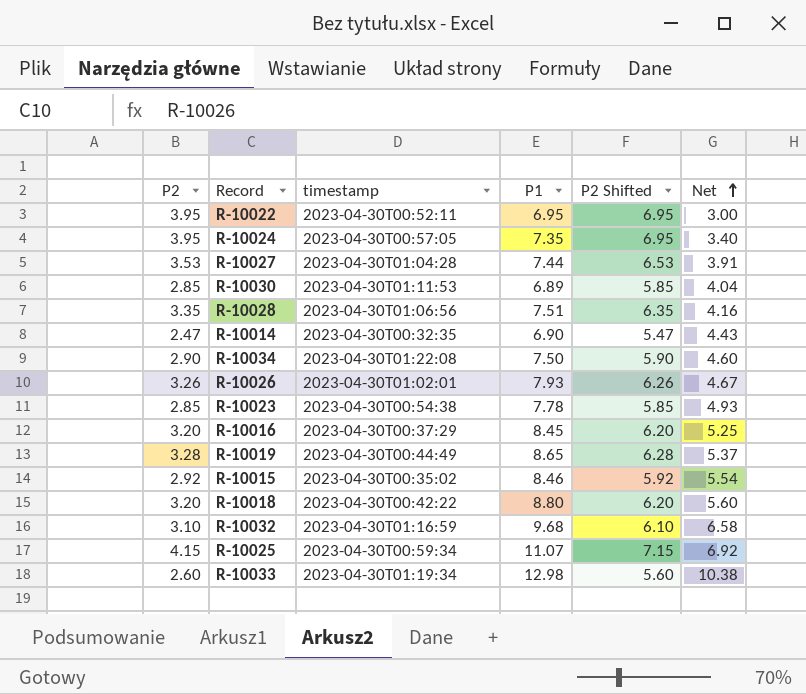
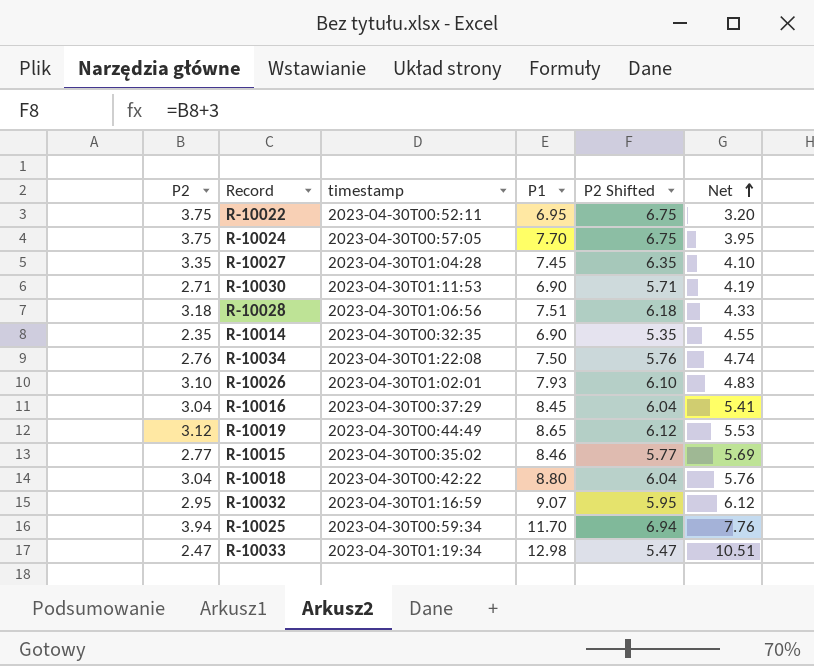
row R-10023: 2.85 | 2023-04-30T00:54:38 | 7.78 | 5.85 | 4.93 -> none
R-10022 | P2: 3.95 -> 3.75
R-10022 | P2 Shifted: 6.95 -> 6.75
R-10022 | Net: 3.00 -> 3.20
R-10024 | P2: 3.95 -> 3.75
R-10024 | P1: 7.35 -> 7.70
R-10024 | P2 Shifted: 6.95 -> 6.75
R-10024 | Net: 3.40 -> 3.95
R-10027 | P2: 3.53 -> 3.35
R-10027 | P1: 7.44 -> 7.45
R-10027 | P2 Shifted: 6.53 -> 6.35
R-10027 | Net: 3.91 -> 4.10
R-10030 | P2: 2.85 -> 2.71
R-10030 | P1: 6.89 -> 6.90
R-10030 | P2 Shifted: 5.85 -> 5.71
R-10030 | Net: 4.04 -> 4.19
R-10028 | P2: 3.35 -> 3.18
R-10028 | P2 Shifted: 6.35 -> 6.18
R-10028 | Net: 4.16 -> 4.33
R-10014 | P2: 2.47 -> 2.35
R-10014 | P2 Shifted: 5.47 -> 5.35
R-10014 | Net: 4.43 -> 4.55
R-10034 | P2: 2.90 -> 2.76
R-10034 | P2 Shifted: 5.90 -> 5.76
R-10034 | Net: 4.60 -> 4.74
R-10026 | P2: 3.26 -> 3.10
R-10026 | P2 Shifted: 6.26 -> 6.10
R-10026 | Net: 4.67 -> 4.83
R-10016 | P2: 3.20 -> 3.04
R-10016 | P2 Shifted: 6.20 -> 6.04
R-10016 | Net: 5.25 -> 5.41
R-10019 | P2: 3.28 -> 3.12
R-10019 | P2 Shifted: 6.28 -> 6.12
R-10019 | Net: 5.37 -> 5.53
R-10015 | P2: 2.92 -> 2.77
R-10015 | P2 Shifted: 5.92 -> 5.77
R-10015 | Net: 5.54 -> 5.69
R-10018 | P2: 3.20 -> 3.04
R-10018 | P2 Shifted: 6.20 -> 6.04
R-10018 | Net: 5.60 -> 5.76
R-10032 | P2: 3.10 -> 2.95
R-10032 | P1: 9.68 -> 9.07
R-10032 | P2 Shifted: 6.10 -> 5.95
R-10032 | Net: 6.58 -> 6.12
R-10025 | P2: 4.15 -> 3.94
R-10025 | P1: 11.07 -> 11.70
R-10025 | P2 Shifted: 7.15 -> 6.94
R-10025 | Net: 6.92 -> 7.76
R-10033 | P2: 2.60 -> 2.47
R-10033 | P2 Shifted: 5.60 -> 5.47
R-10033 | Net: 10.38 -> 10.51

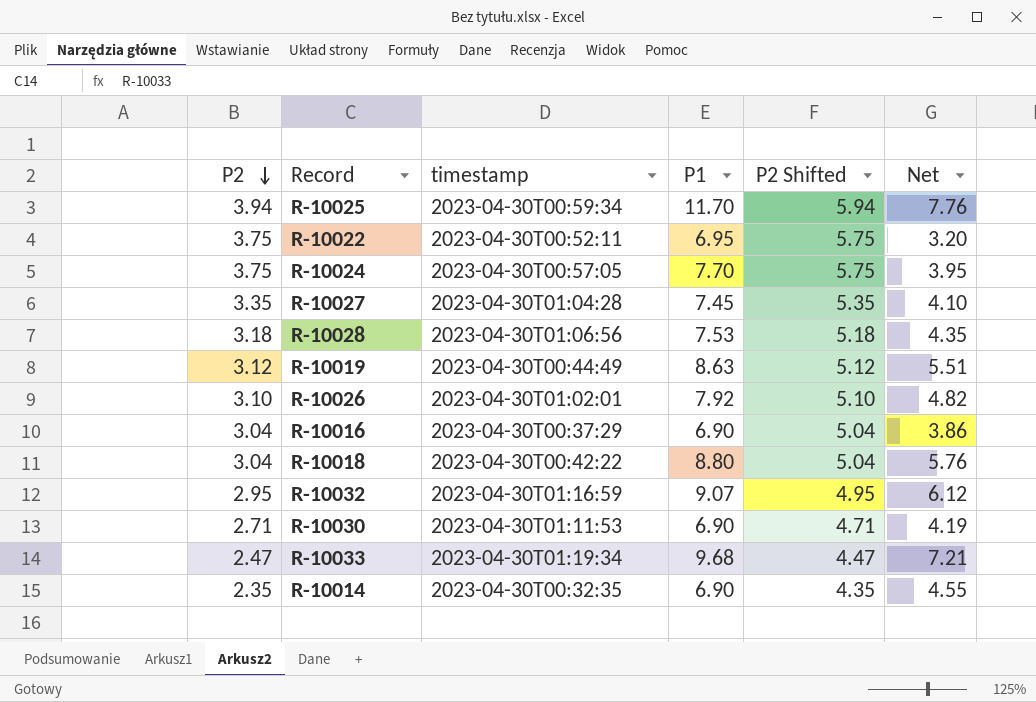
row order: Net ascending -> P2 descending
column P2 Shifted | formula: [P2] + 3 -> [P2] + 2
row R-10034: 2.76 | 2023-04-30T01:22:08 | 7.50 | 5.76 | 4.74 -> none
row R-10015: 2.77 | 2023-04-30T00:35:02 | 8.46 | 5.77 | 5.69 -> none
R-10028 | P1: 7.51 -> 7.53
R-10028 | Net: 4.33 -> 4.35
R-10019 | P1: 8.65 -> 8.63
R-10019 | Net: 5.53 -> 5.51
R-10026 | P1: 7.93 -> 7.92
R-10026 | Net: 4.83 -> 4.82
R-10016 | P1: 8.45 -> 6.90
R-10016 | Net: 5.41 -> 3.86
R-10033 | P1: 12.98 -> 9.68
R-10033 | Net: 10.51 -> 7.21

